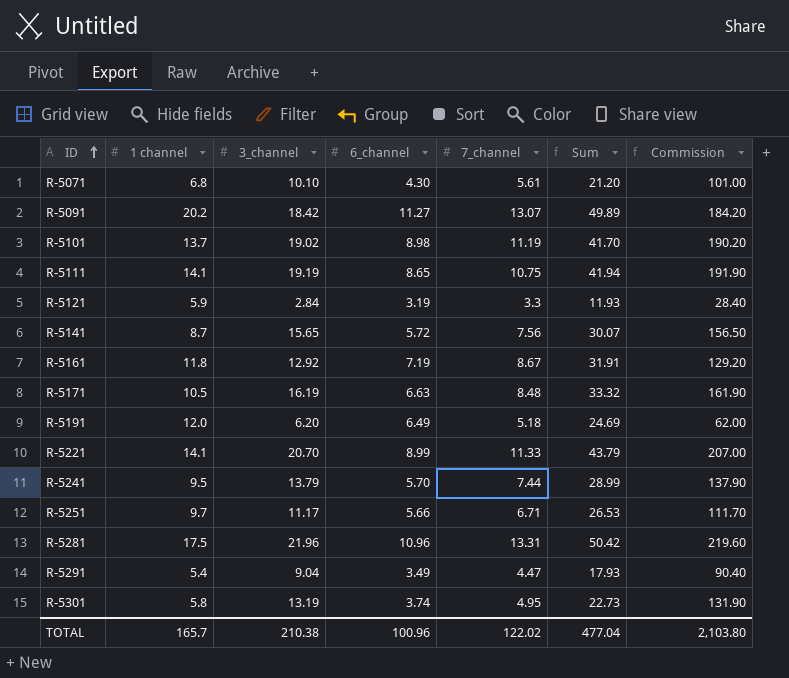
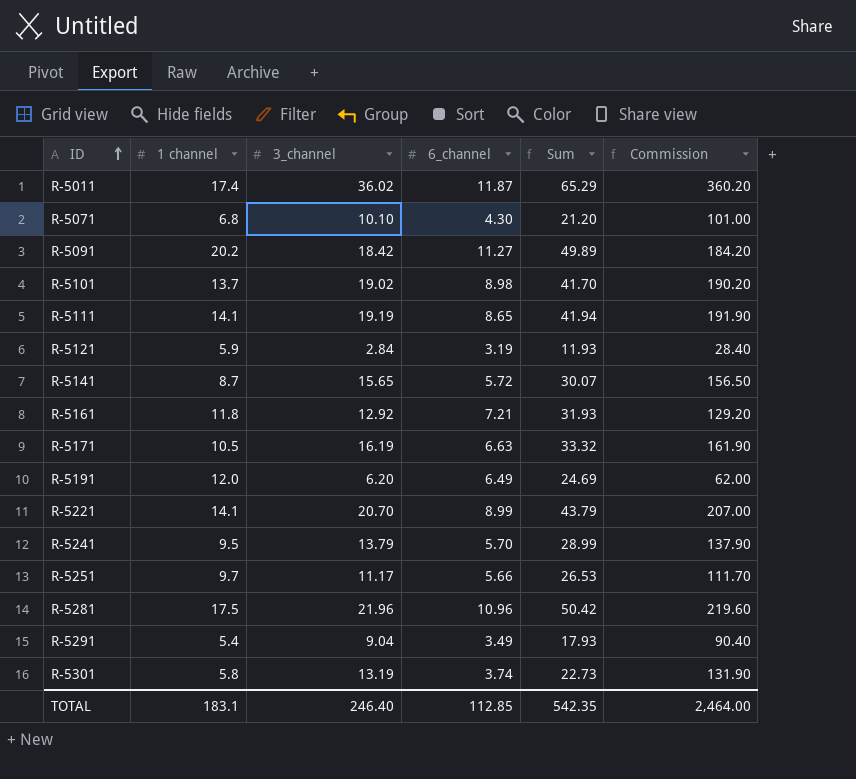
column 7_channel | position: 5 -> none
row R-5011: none -> 17.4 | 36.02 | 11.87 | 65.29 | 360.20
R-5161 | 6_channel: 7.19 -> 7.21
R-5161 | Sum: 31.91 -> 31.93
TOTAL | 1 channel: 165.7 -> 183.1
TOTAL | 3_channel: 210.38 -> 246.40
TOTAL | 6_channel: 100.96 -> 112.85
TOTAL | Sum: 477.04 -> 542.35
TOTAL | Commission: 2,103.80 -> 2,464.00

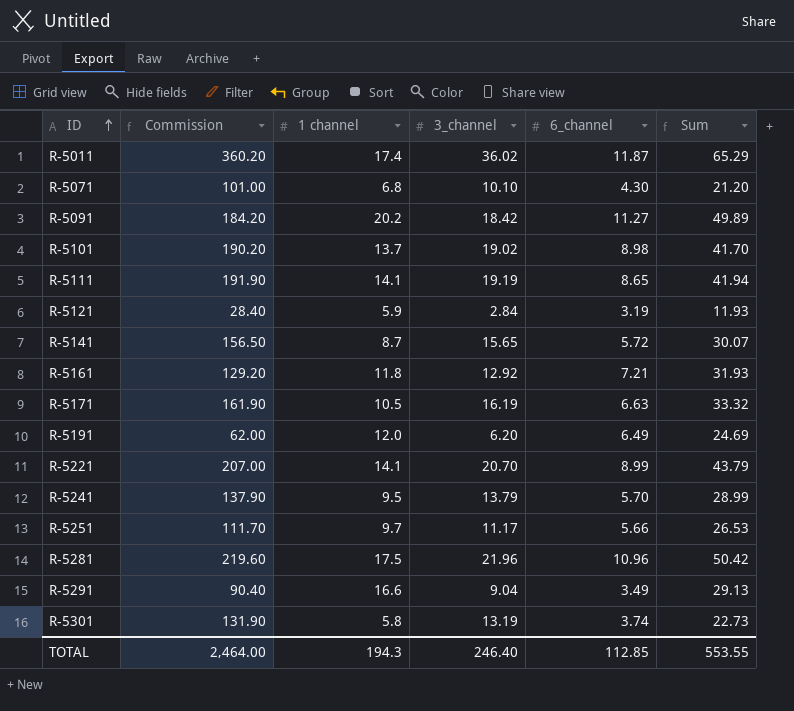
column Commission | position: 6 -> 2
R-5291 | 1 channel: 5.4 -> 16.6
R-5291 | Sum: 17.93 -> 29.13
TOTAL | 1 channel: 183.1 -> 194.3
TOTAL | Sum: 542.35 -> 553.55

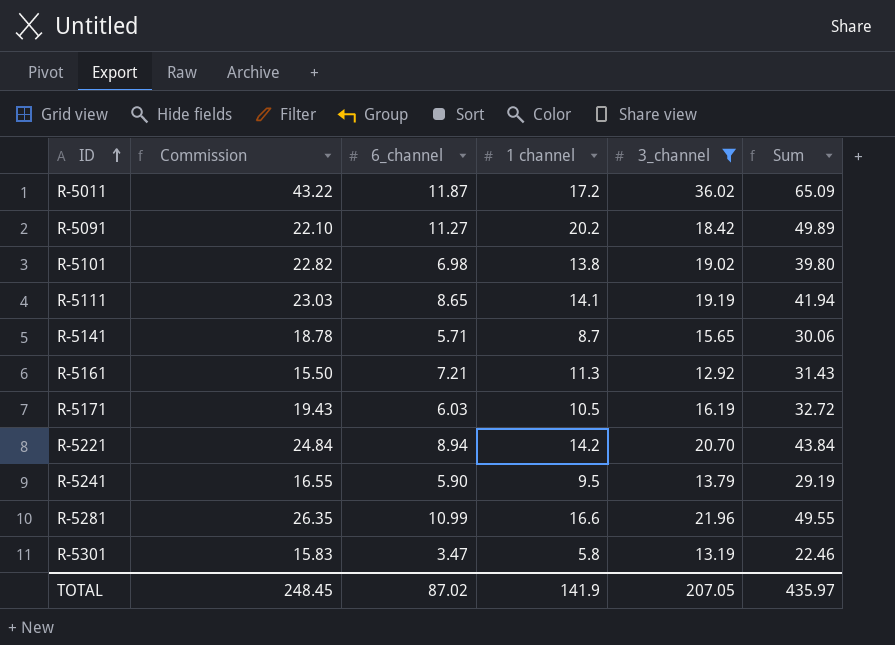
filter: none -> 3_channel >= 12.92
column Commission | formula: [3_channel] * 10 -> [3_channel] * 1.2
column 6_channel | position: 5 -> 3
R-5011 | 1 channel: 17.4 -> 17.2
R-5011 | Sum: 65.29 -> 65.09
R-5101 | 6_channel: 8.98 -> 6.98
R-5101 | 1 channel: 13.7 -> 13.8
R-5101 | Sum: 41.70 -> 39.80
R-5141 | 6_channel: 5.72 -> 5.71
R-5141 | Sum: 30.07 -> 30.06
R-5161 | 1 channel: 11.8 -> 11.3
R-5161 | Sum: 31.93 -> 31.43
R-5171 | 6_channel: 6.63 -> 6.03
R-5171 | Sum: 33.32 -> 32.72
R-5221 | 6_channel: 8.99 -> 8.94
R-5221 | 1 channel: 14.1 -> 14.2
R-5221 | Sum: 43.79 -> 43.84
R-5241 | 6_channel: 5.70 -> 5.90
R-5241 | Sum: 28.99 -> 29.19
R-5281 | 6_channel: 10.96 -> 10.99
R-5281 | 1 channel: 17.5 -> 16.6
R-5281 | Sum: 50.42 -> 49.55
R-5301 | 6_channel: 3.74 -> 3.47
R-5301 | Sum: 22.73 -> 22.46
TOTAL | Commission: 2,464.00 -> 248.45
TOTAL | 6_channel: 112.85 -> 87.02
TOTAL | 1 channel: 194.3 -> 141.9
TOTAL | 3_channel: 246.40 -> 207.05
TOTAL | Sum: 553.55 -> 435.97

